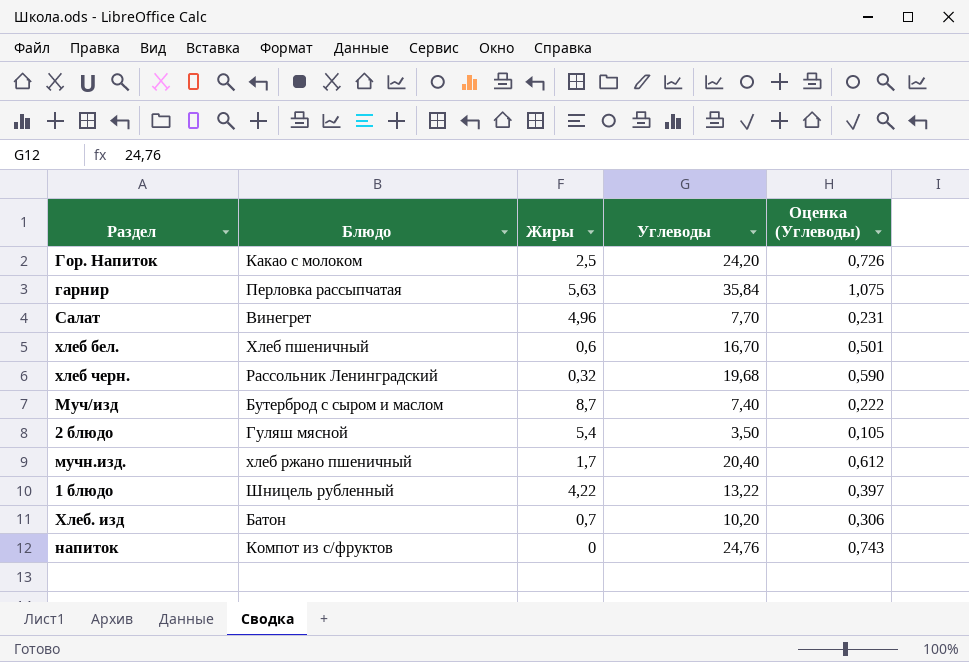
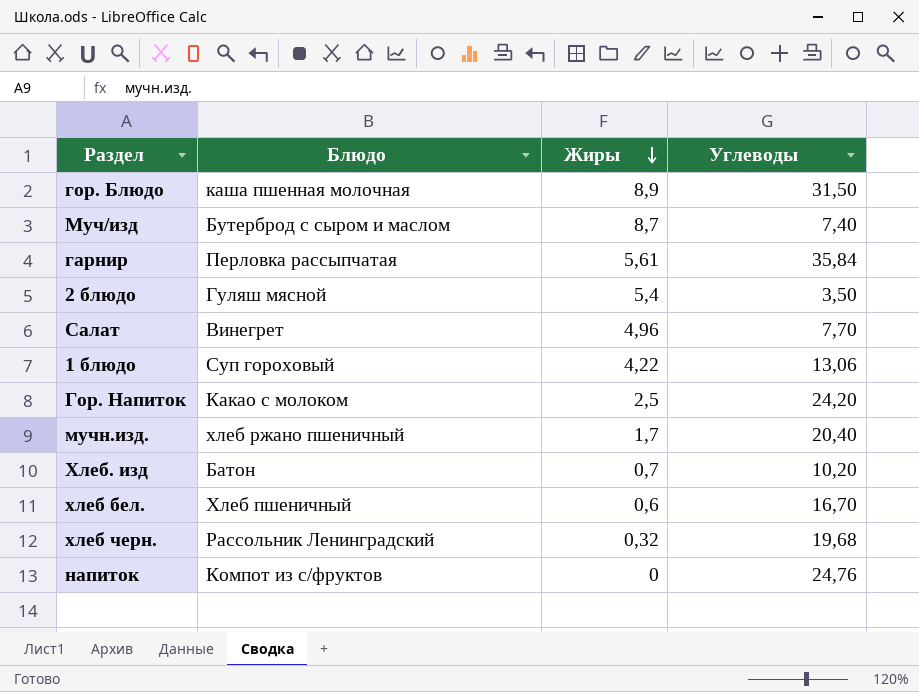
row order: none -> Жиры descending
column Оценка (Углеводы) | formula: [Углеводы] * 0,03 -> none
row гор. Блюдо: none -> каша пшенная молочная | 8,9 | 31,50
гарнир | Жиры: 5,63 -> 5,61
1 блюдо | Блюдо: Шницель рубленный -> Суп гороховый
1 блюдо | Углеводы: 13,22 -> 13,06

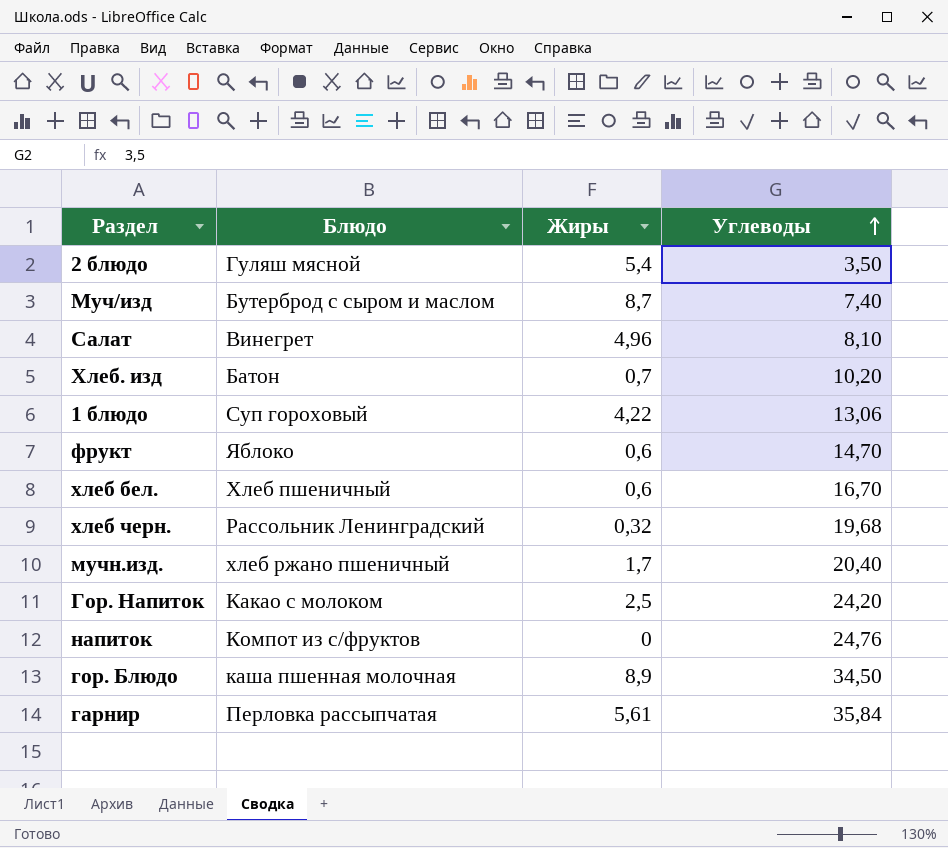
row order: Жиры descending -> Углеводы ascending
Салат | Углеводы: 7,70 -> 8,10
row фрукт: none -> Яблоко | 0,6 | 14,70
гор. Блюдо | Углеводы: 31,50 -> 34,50

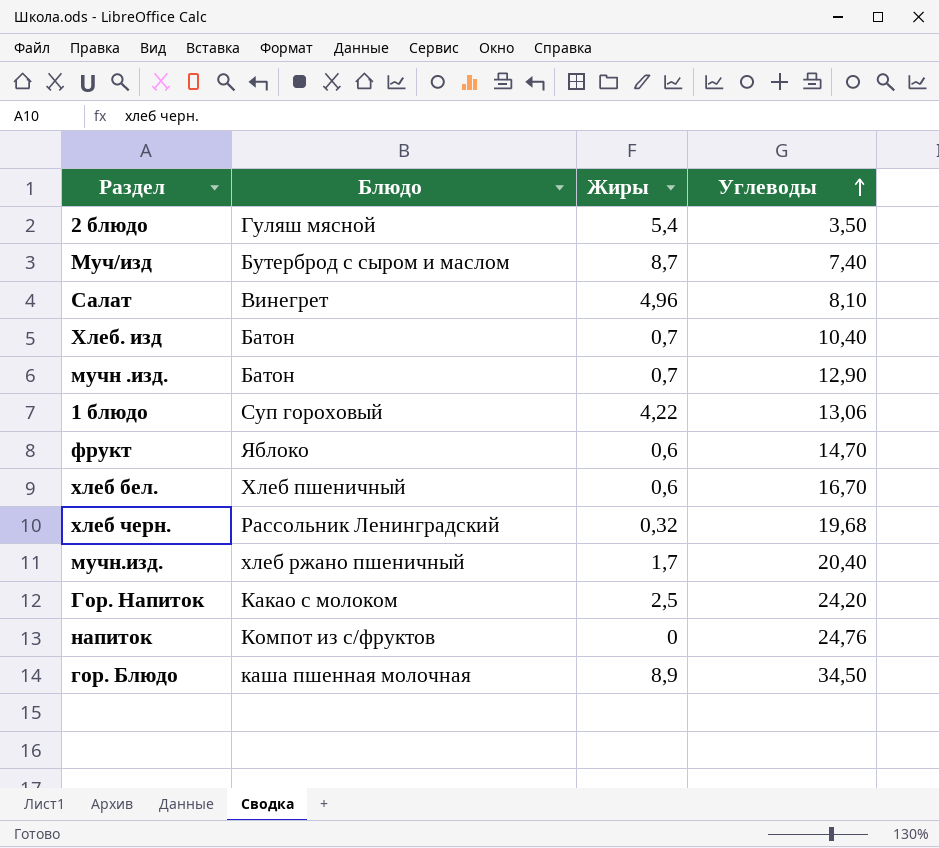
row гарнир: Перловка рассыпчатая | 5,61 | 35,84 -> none
Хлеб. изд | Углеводы: 10,20 -> 10,40
row мучн .изд.: none -> Батон | 0,7 | 12,90

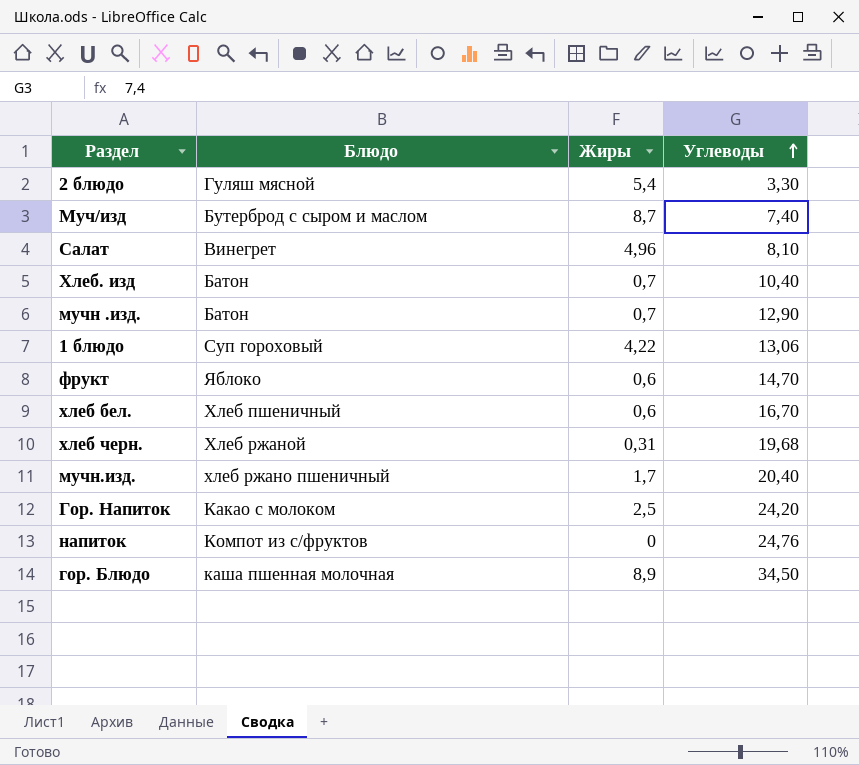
2 блюдо | Углеводы: 3,50 -> 3,30
хлеб черн. | Блюдо: Рассольник Ленинградский -> Хлеб ржаной
хлеб черн. | Жиры: 0,32 -> 0,31

